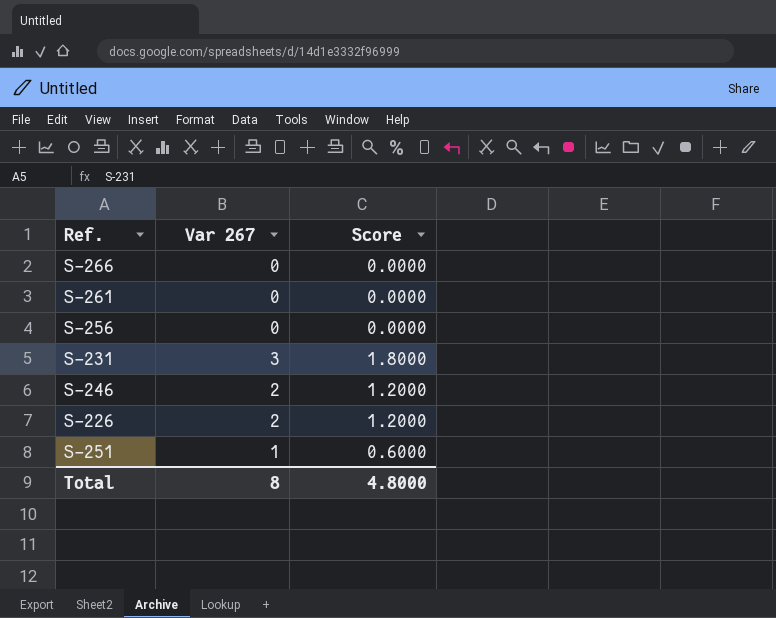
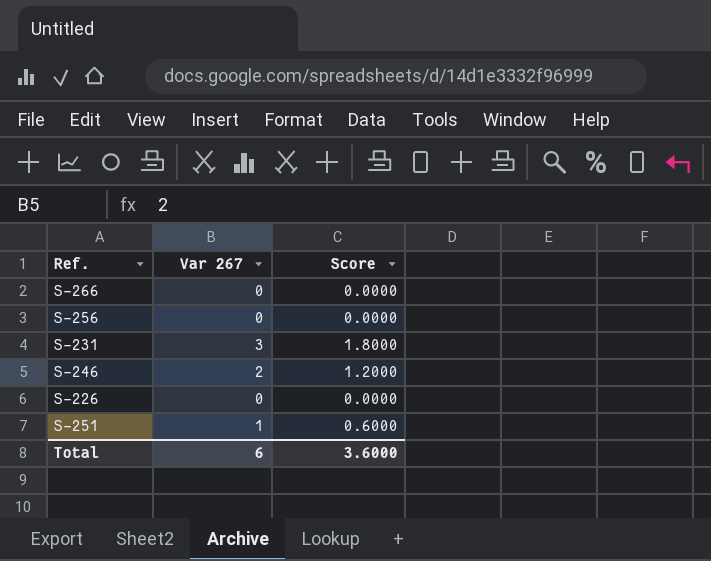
row S-261: 0 | 0.0000 -> none
S-226 | Var 267: 2 -> 0
S-226 | Score: 1.2000 -> 0.0000
Total | Var 267: 8 -> 6
Total | Score: 4.8000 -> 3.6000

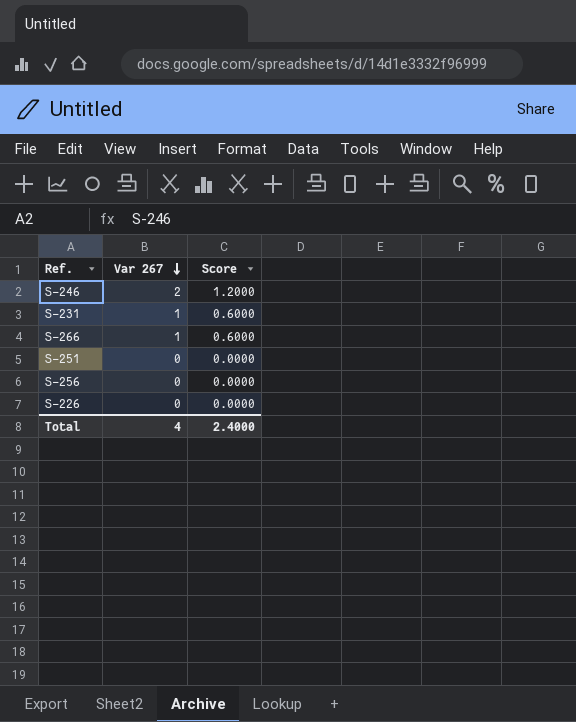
row order: none -> Var 267 descending
S-231 | Var 267: 3 -> 1
S-231 | Score: 1.8000 -> 0.6000
S-266 | Var 267: 0 -> 1
S-266 | Score: 0.0000 -> 0.6000
S-251 | Var 267: 1 -> 0
S-251 | Score: 0.6000 -> 0.0000
Total | Var 267: 6 -> 4
Total | Score: 3.6000 -> 2.4000

